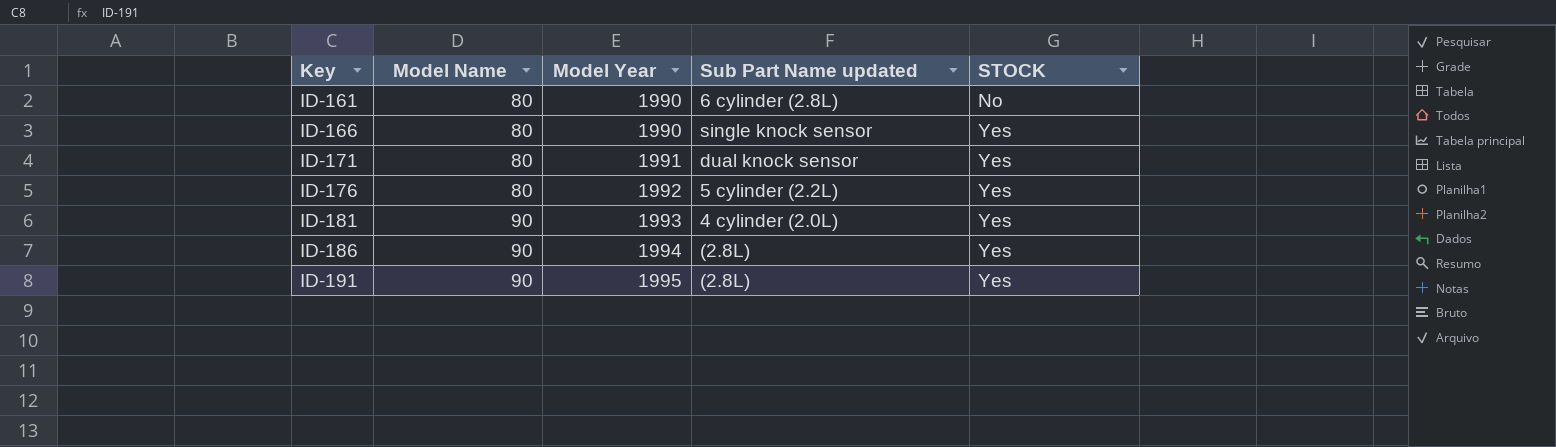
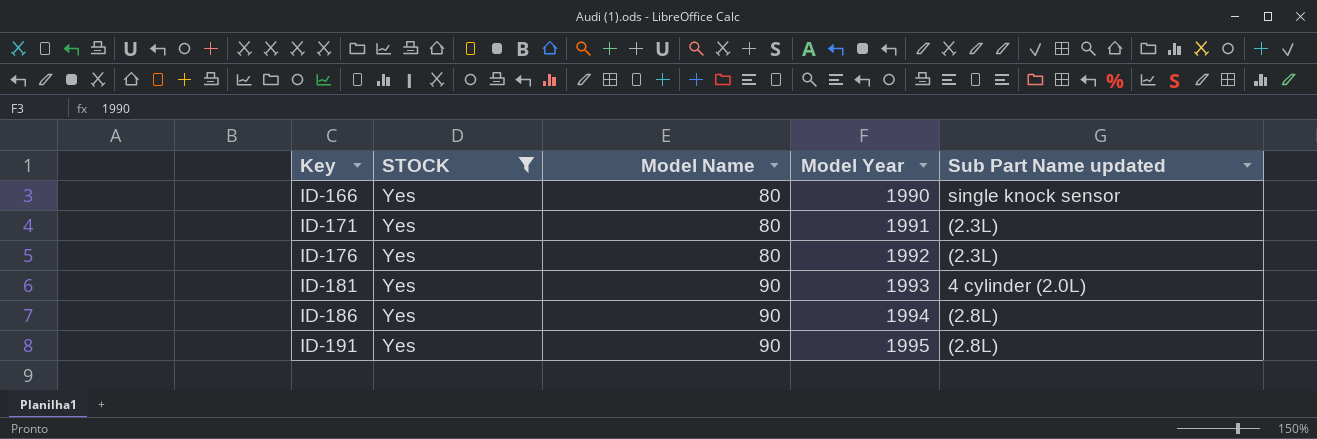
filter: none -> STOCK = Yes
column STOCK | position: 5 -> 2
ID-171 | Sub Part Name updated: dual knock sensor -> (2.3L)
ID-176 | Sub Part Name updated: 5 cylinder (2.2L) -> (2.3L)

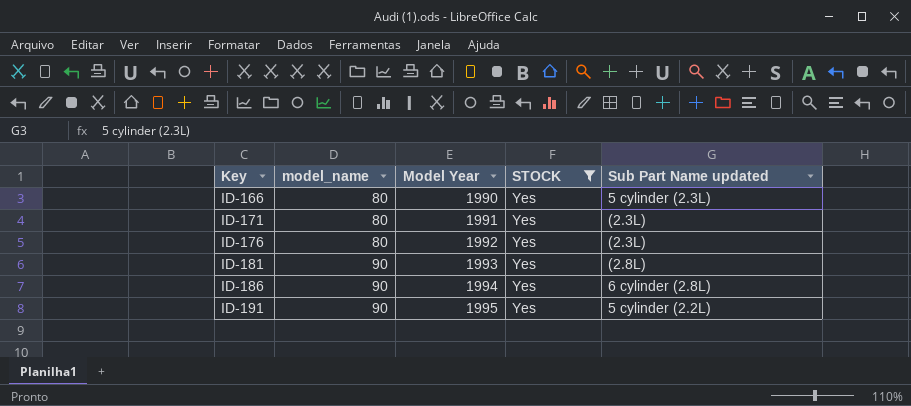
column name: Model Name -> model_name
column STOCK | position: 2 -> 4
ID-166 | Sub Part Name updated: single knock sensor -> 5 cylinder (2.3L)
ID-181 | Sub Part Name updated: 4 cylinder (2.0L) -> (2.8L)
ID-186 | Sub Part Name updated: (2.8L) -> 6 cylinder (2.8L)
ID-191 | Sub Part Name updated: (2.8L) -> 5 cylinder (2.2L)

